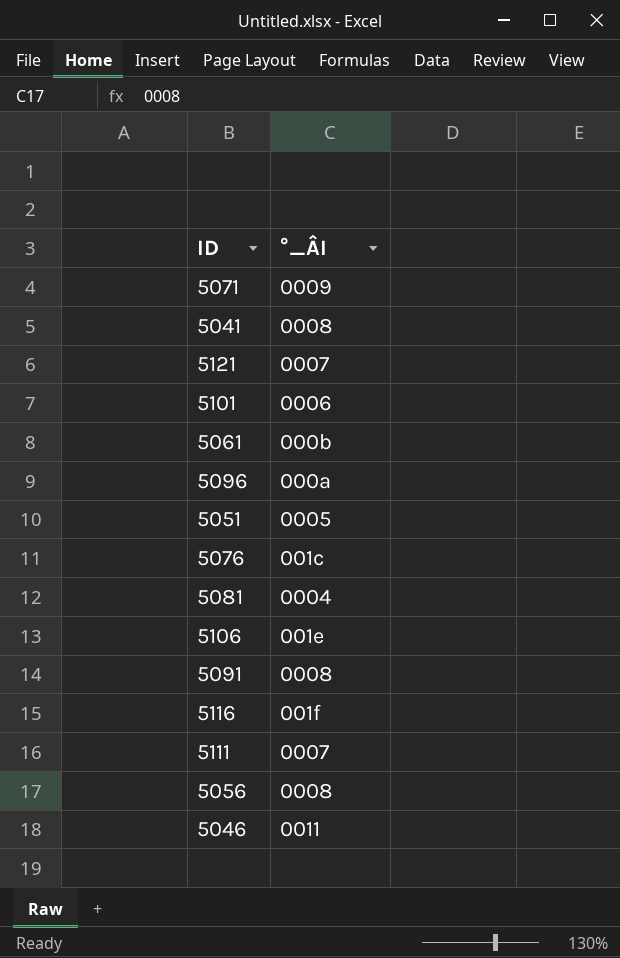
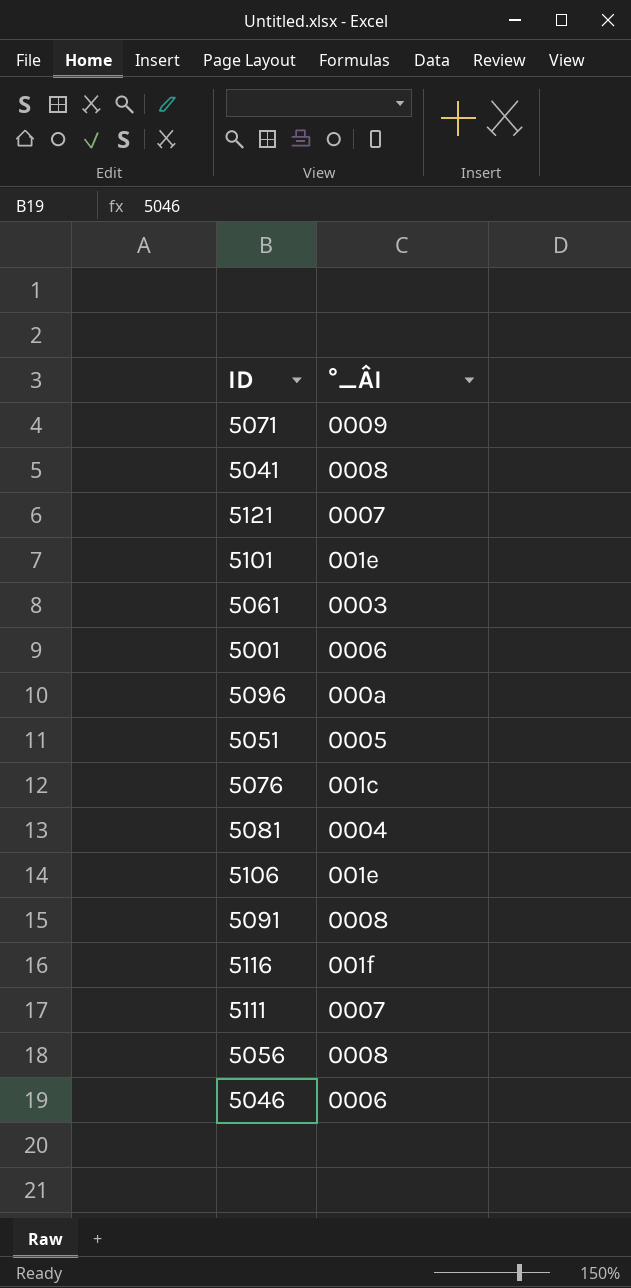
5101 | °_ÂI: 0006 -> 001e
5061 | °_ÂI: 000b -> 0003
row 5001: none -> 0006
5046 | °_ÂI: 0011 -> 0006

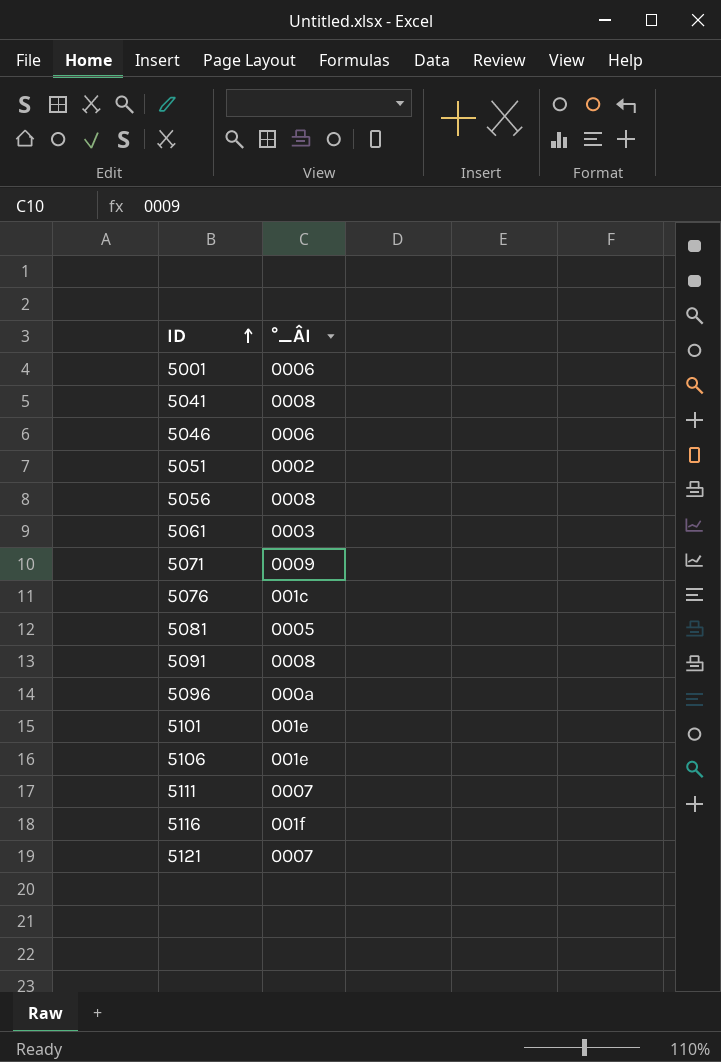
row order: none -> ID ascending
5051 | °_ÂI: 0005 -> 0002
5081 | °_ÂI: 0004 -> 0005

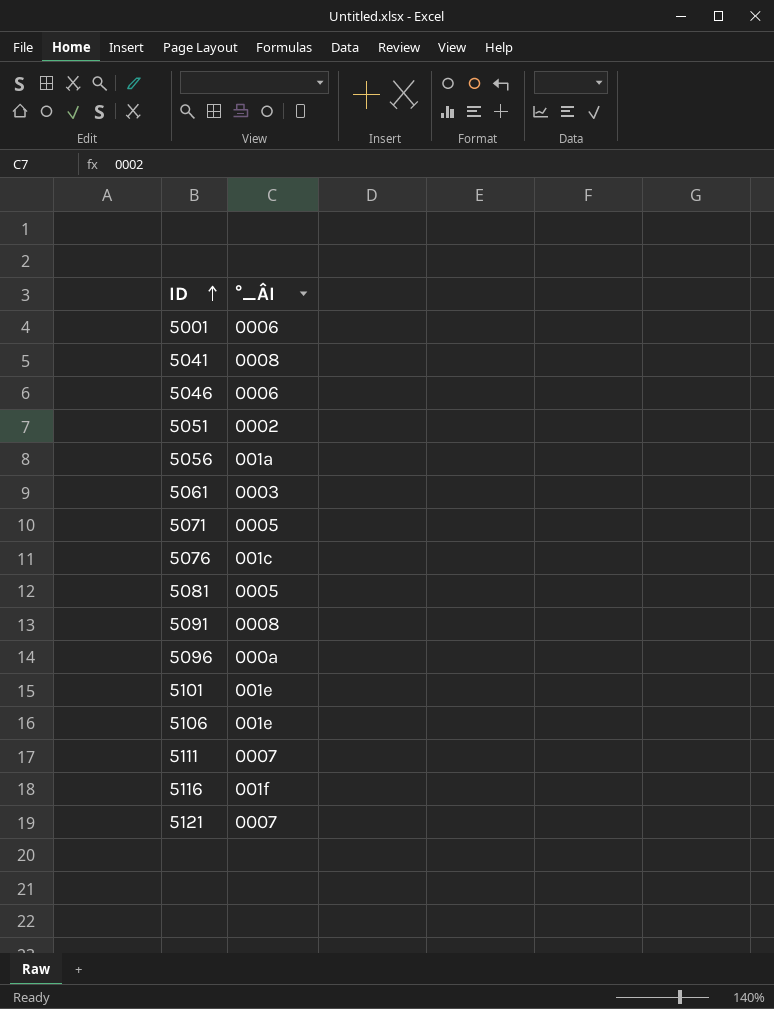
5056 | °_ÂI: 0008 -> 001a
5071 | °_ÂI: 0009 -> 0005

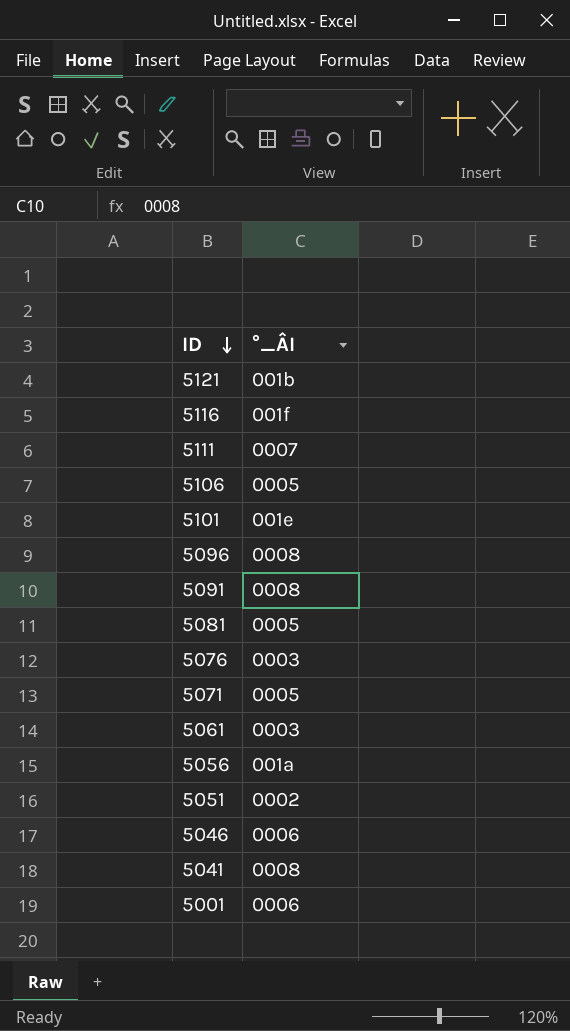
row order: ID ascending -> ID descending
5121 | °_ÂI: 0007 -> 001b
5106 | °_ÂI: 001e -> 0005
5096 | °_ÂI: 000a -> 0008
5076 | °_ÂI: 001c -> 0003

